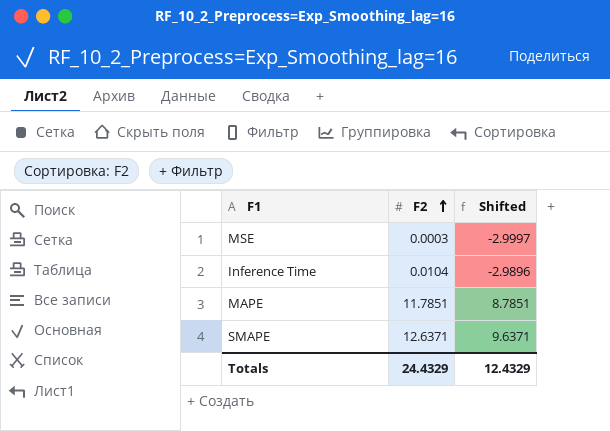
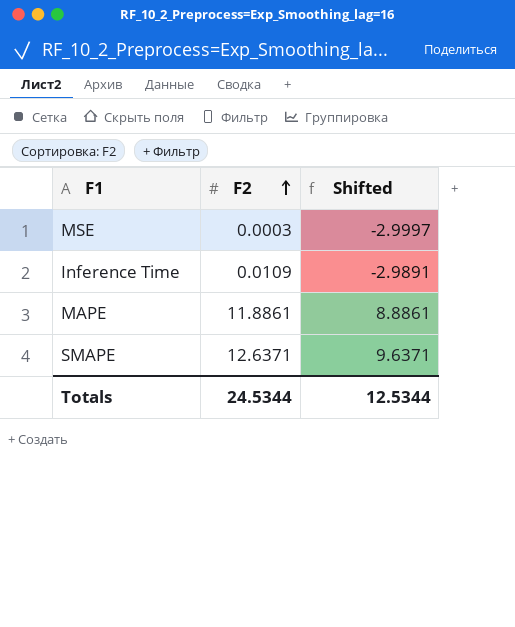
Inference Time | F2: 0.0104 -> 0.0109
Inference Time | Shifted: -2.9896 -> -2.9891
MAPE | F2: 11.7851 -> 11.8861
MAPE | Shifted: 8.7851 -> 8.8861
Totals | F2: 24.4329 -> 24.5344
Totals | Shifted: 12.4329 -> 12.5344

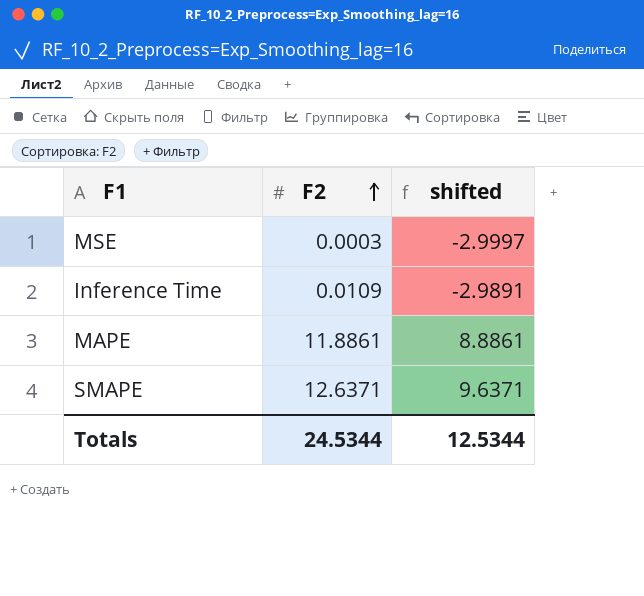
column name: Shifted -> shifted

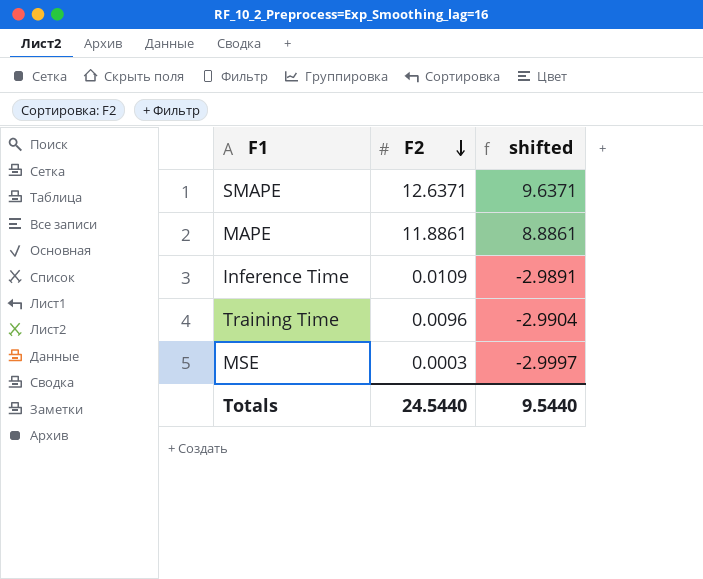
row order: F2 ascending -> F2 descending
row Training Time: none -> 0.0096 | -2.9904
Totals | F2: 24.5344 -> 24.5440
Totals | shifted: 12.5344 -> 9.5440

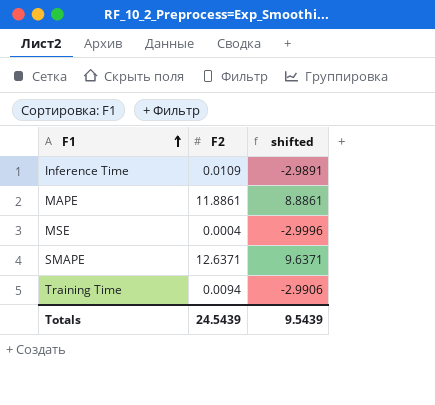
row order: F2 descending -> F1 ascending
MSE | F2: 0.0003 -> 0.0004
MSE | shifted: -2.9997 -> -2.9996
Training Time | F2: 0.0096 -> 0.0094
Training Time | shifted: -2.9904 -> -2.9906
Totals | F2: 24.5440 -> 24.5439
Totals | shifted: 9.5440 -> 9.5439

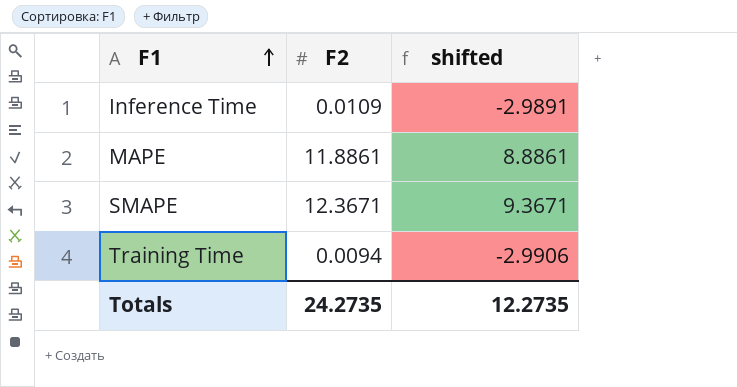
row MSE: 0.0004 | -2.9996 -> none
SMAPE | F2: 12.6371 -> 12.3671
SMAPE | shifted: 9.6371 -> 9.3671
Totals | F2: 24.5439 -> 24.2735
Totals | shifted: 9.5439 -> 12.2735

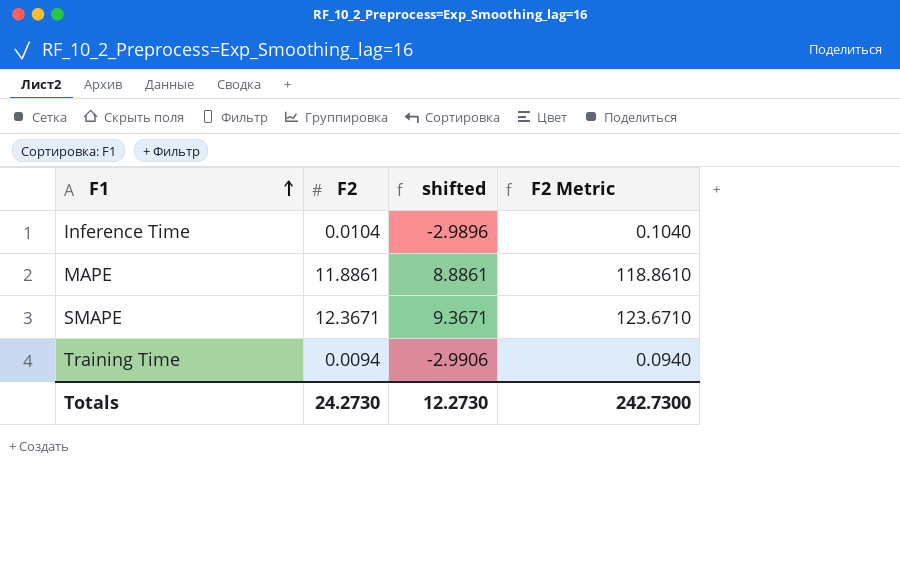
column F2 Metric | formula: none -> [F2] * 10
Inference Time | F2: 0.0109 -> 0.0104
Inference Time | shifted: -2.9891 -> -2.9896
Totals | F2: 24.2735 -> 24.2730
Totals | shifted: 12.2735 -> 12.2730

